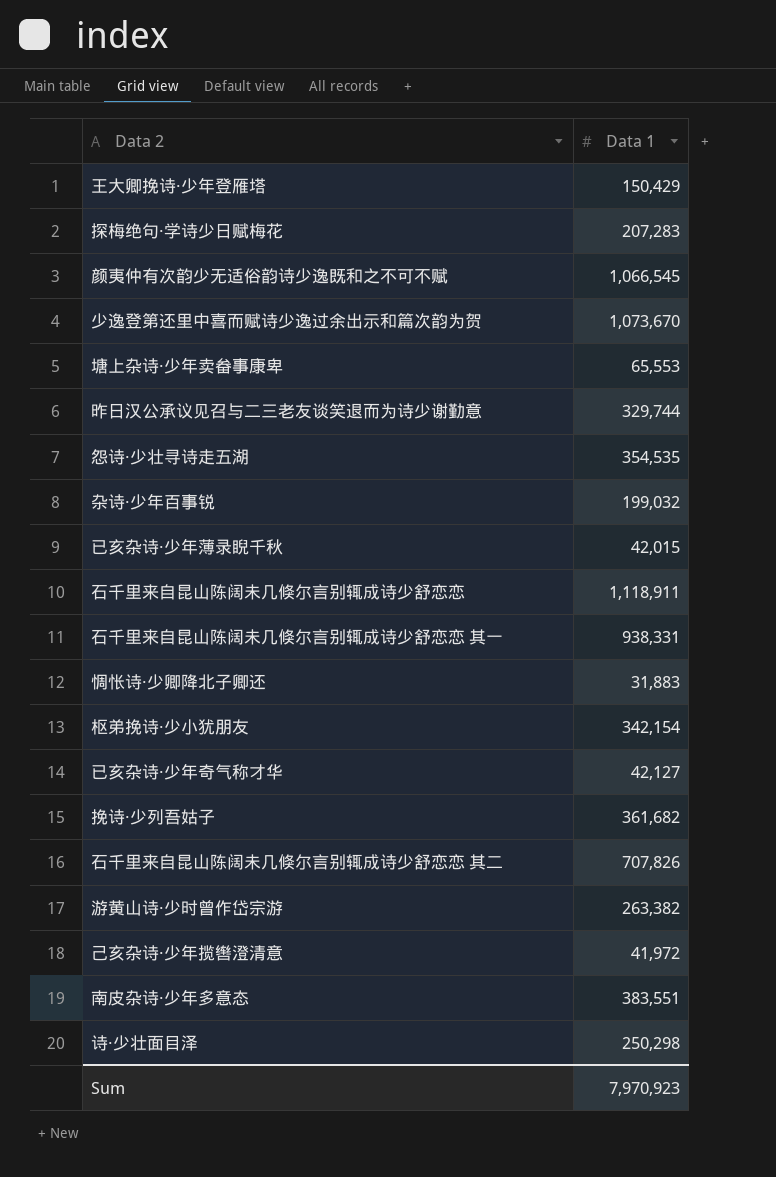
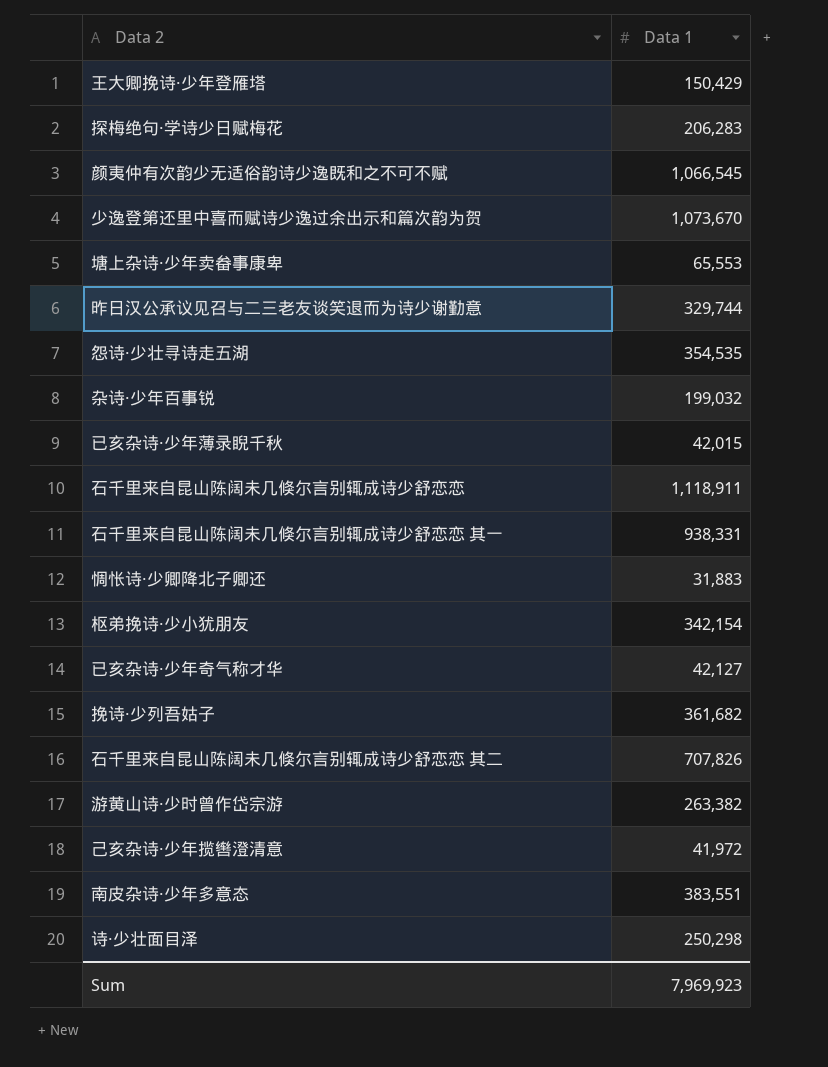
探梅绝句·学诗少日赋梅花 | Data 1: 207,283 -> 206,283
Sum | Data 1: 7,970,923 -> 7,969,923

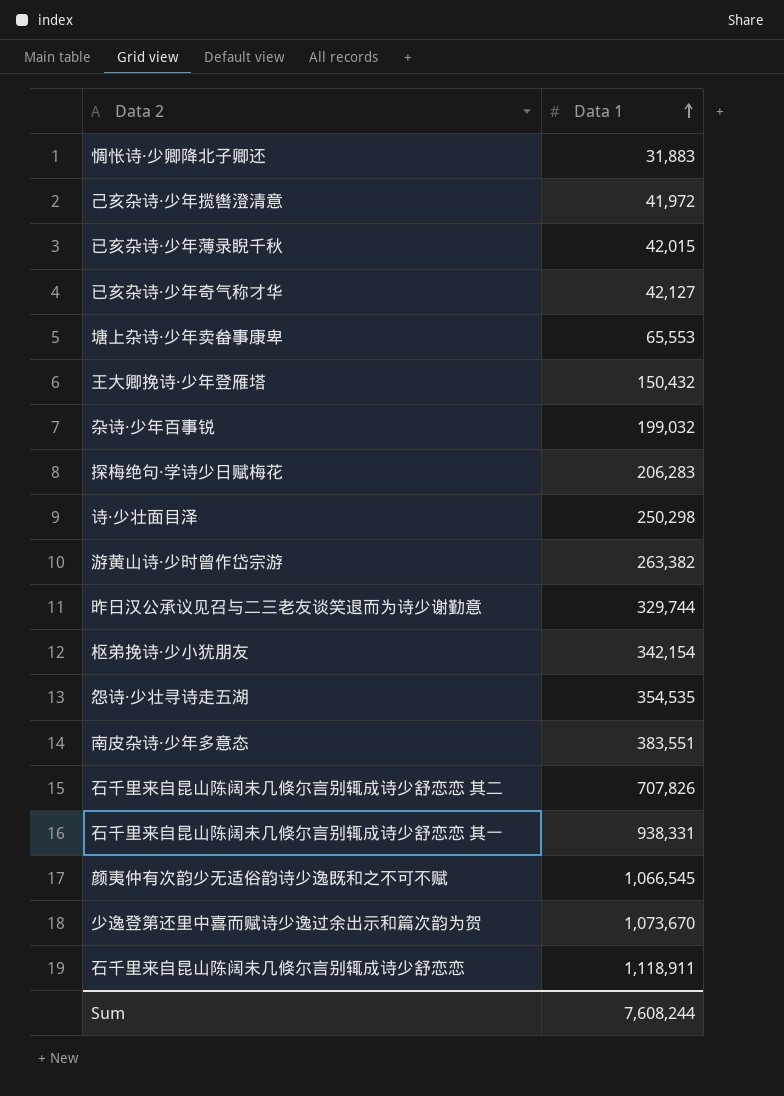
row order: none -> Data 1 ascending
row 挽诗·少列吾姑子: 361,682 -> none
王大卿挽诗·少年登雁塔 | Data 1: 150,429 -> 150,432
Sum | Data 1: 7,969,923 -> 7,608,244

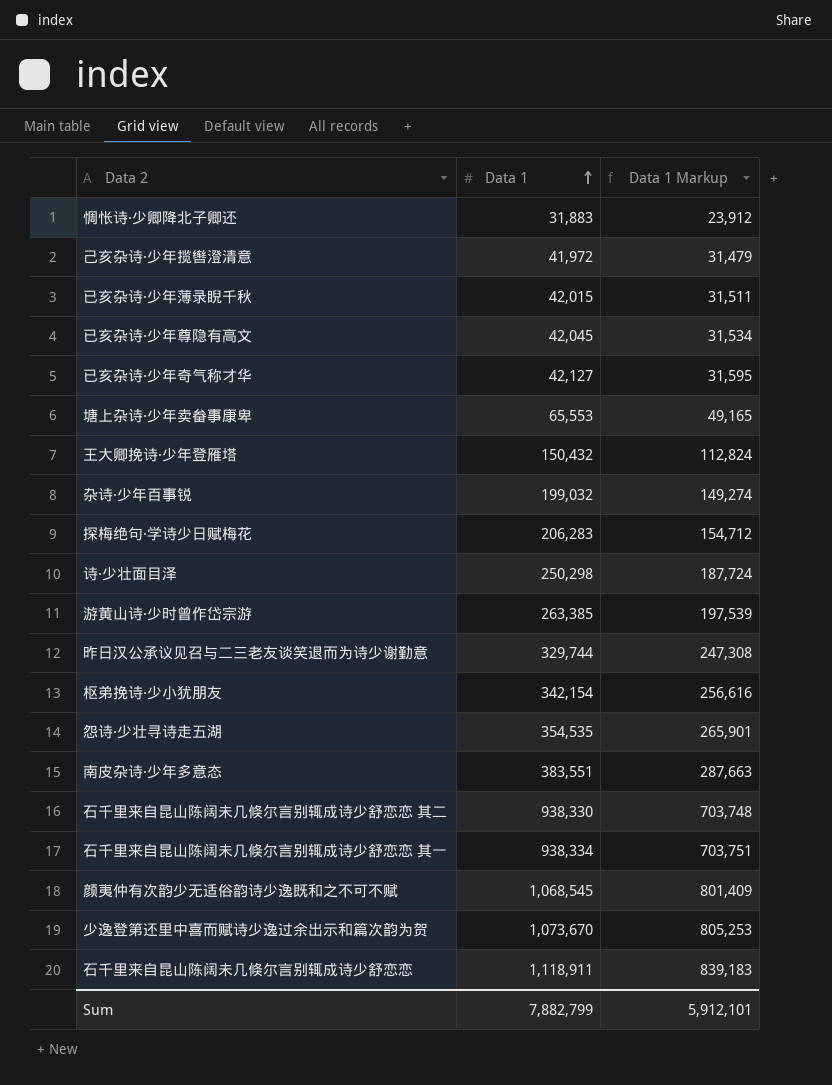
column Data 1 Markup | formula: none -> [Data 1] * 0.75
row 已亥杂诗·少年尊隐有高文: none -> 42,045 | 31,534
游黄山诗·少时曾作岱宗游 | Data 1: 263,382 -> 263,385
石千里来自昆山陈阔未几倏尔言别辄成诗少舒恋恋 其二 | Data 1: 707,826 -> 938,330
石千里来自昆山陈阔未几倏尔言别辄成诗少舒恋恋 其一 | Data 1: 938,331 -> 938,334
颜夷仲有次韵少无适俗韵诗少逸既和之不可不赋 | Data 1: 1,066,545 -> 1,068,545
Sum | Data 1: 7,608,244 -> 7,882,799

